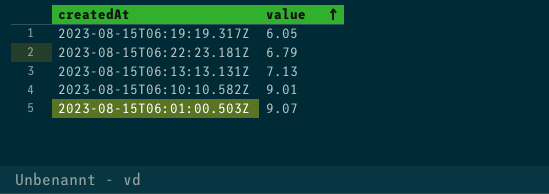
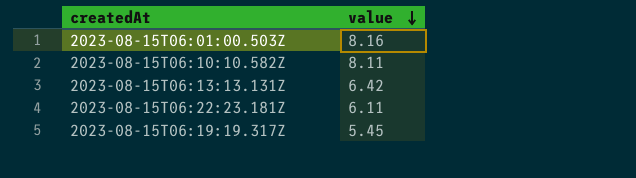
row order: value ascending -> value descending
2023-08-15T06:01:00.503Z | value: 9.07 -> 8.16
2023-08-15T06:10:10.582Z | value: 9.01 -> 8.11
2023-08-15T06:13:13.131Z | value: 7.13 -> 6.42
2023-08-15T06:22:23.181Z | value: 6.79 -> 6.11
2023-08-15T06:19:19.317Z | value: 6.05 -> 5.45

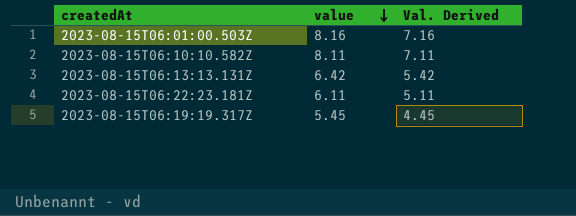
column Val. Derived | formula: none -> [value] - 1

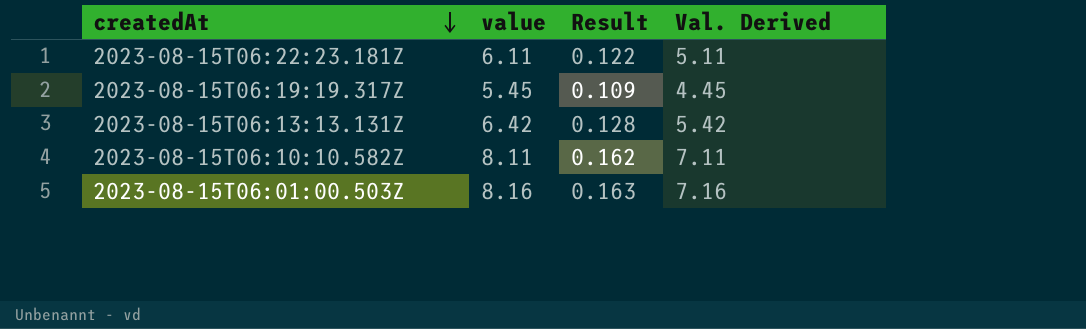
row order: value descending -> createdAt descending
column Result | formula: none -> [value] * 0.02

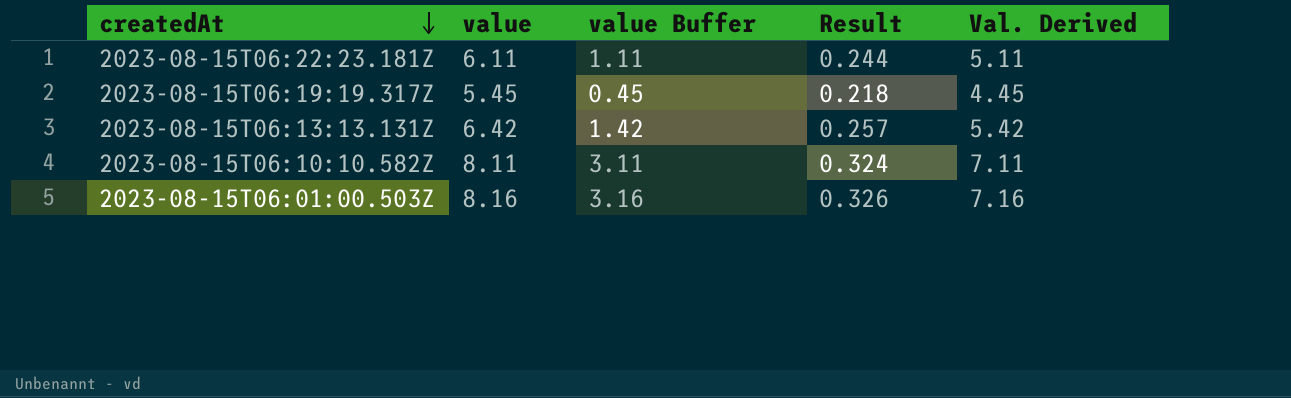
column value Buffer | formula: none -> [value] - 5
column Result | formula: [value] * 0.02 -> [value] * 0.04

